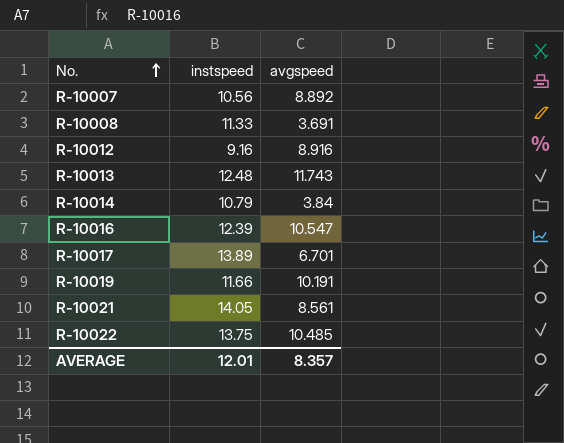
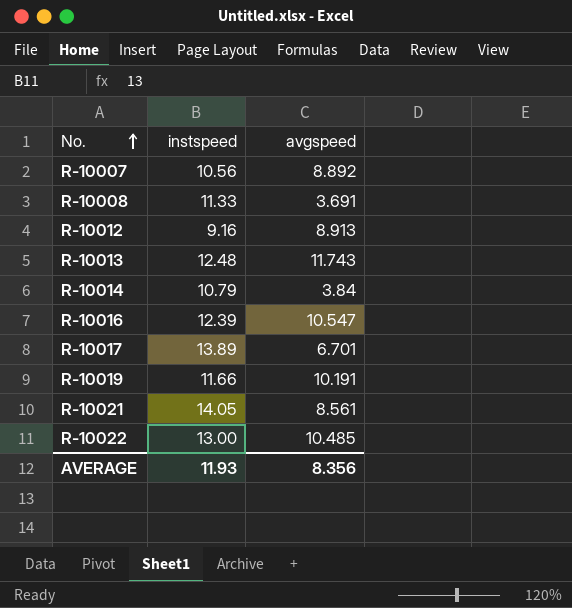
R-10012 | avgspeed: 8.916 -> 8.913
R-10022 | instspeed: 13.75 -> 13.00
AVERAGE | instspeed: 12.01 -> 11.93
AVERAGE | avgspeed: 8.357 -> 8.356

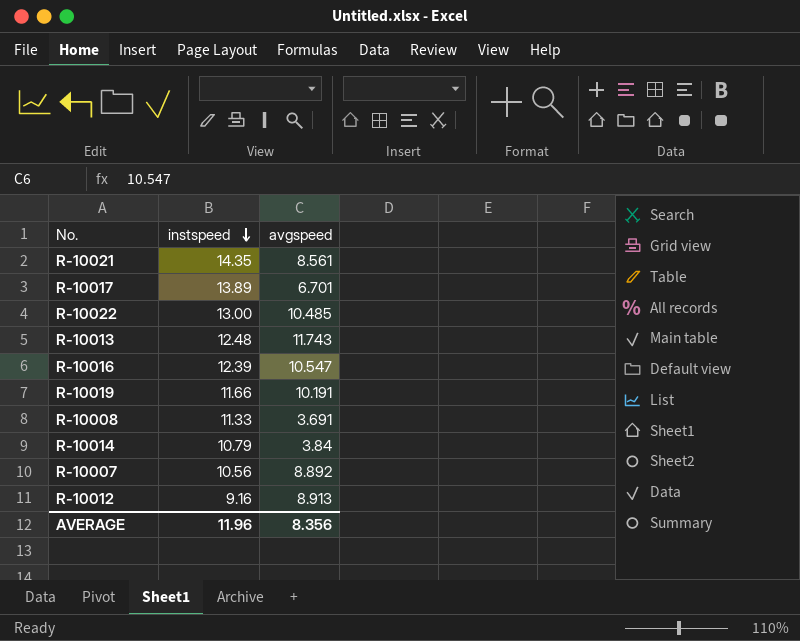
row order: No. ascending -> instspeed descending
R-10021 | instspeed: 14.05 -> 14.35
AVERAGE | instspeed: 11.93 -> 11.96

